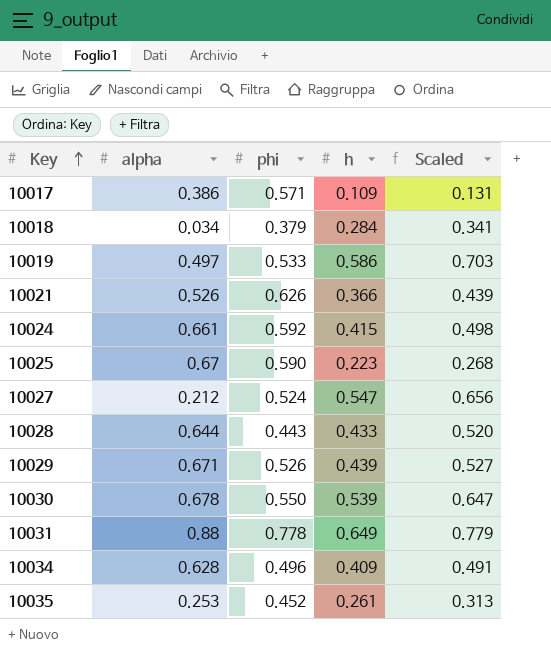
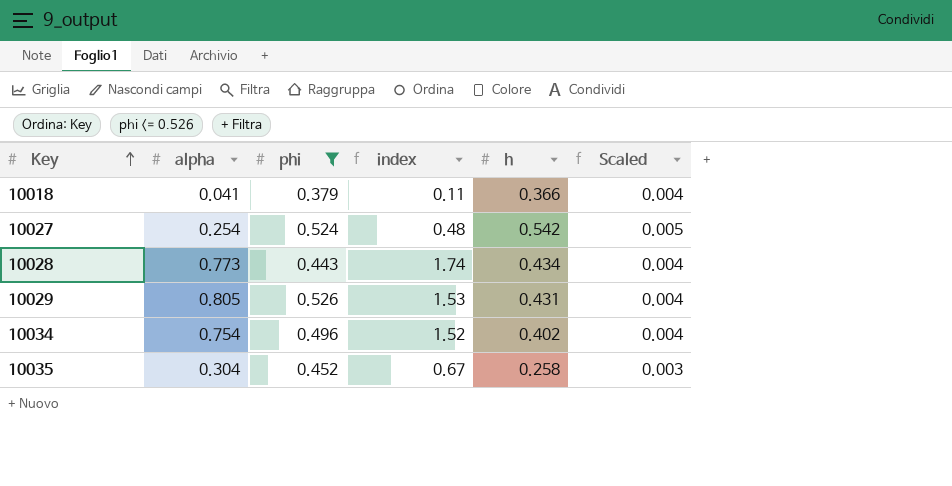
filter: none -> phi <= 0.526
column index | formula: none -> [alpha] / [phi]
column Scaled | formula: [h] * 1.2 -> [h] * 0.01
10018 | alpha: 0.034 -> 0.041
10018 | h: 0.284 -> 0.366
10027 | alpha: 0.212 -> 0.254
10027 | h: 0.547 -> 0.542
10028 | alpha: 0.644 -> 0.773
10028 | h: 0.433 -> 0.434
10029 | alpha: 0.671 -> 0.805
10029 | h: 0.439 -> 0.431
10034 | alpha: 0.628 -> 0.754
10034 | h: 0.409 -> 0.402
10035 | alpha: 0.253 -> 0.304
10035 | h: 0.261 -> 0.258

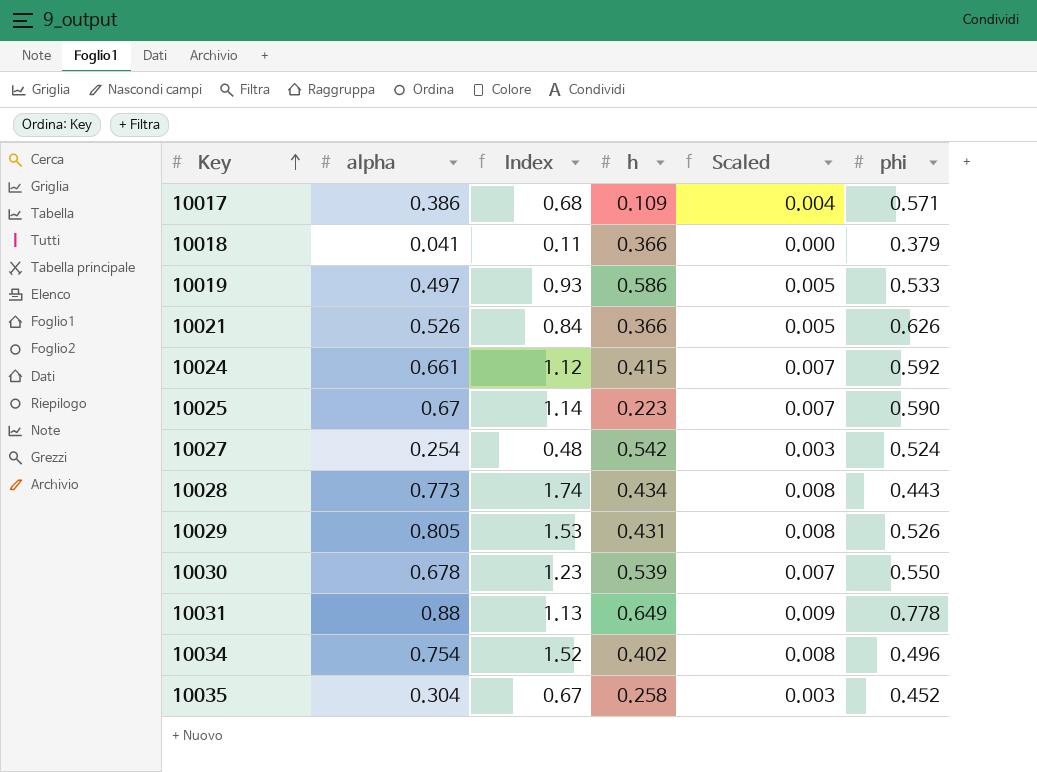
filter: phi <= 0.526 -> none
column name: index -> Index
column Scaled | formula: [h] * 0.01 -> [alpha] * 0.01
column phi | position: 3 -> 6

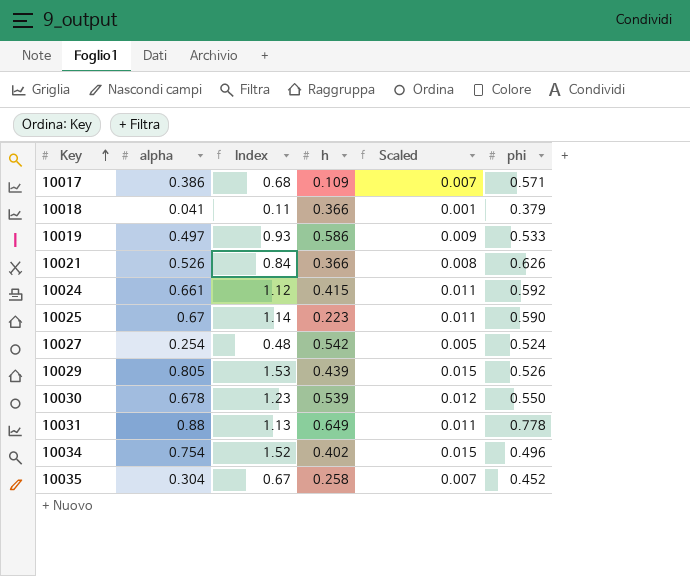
column Scaled | formula: [alpha] * 0.01 -> [Index] * 0.01
row 10028: 0.773 | 1.74 | 0.434 | 0.008 | 0.443 -> none
10029 | h: 0.431 -> 0.439

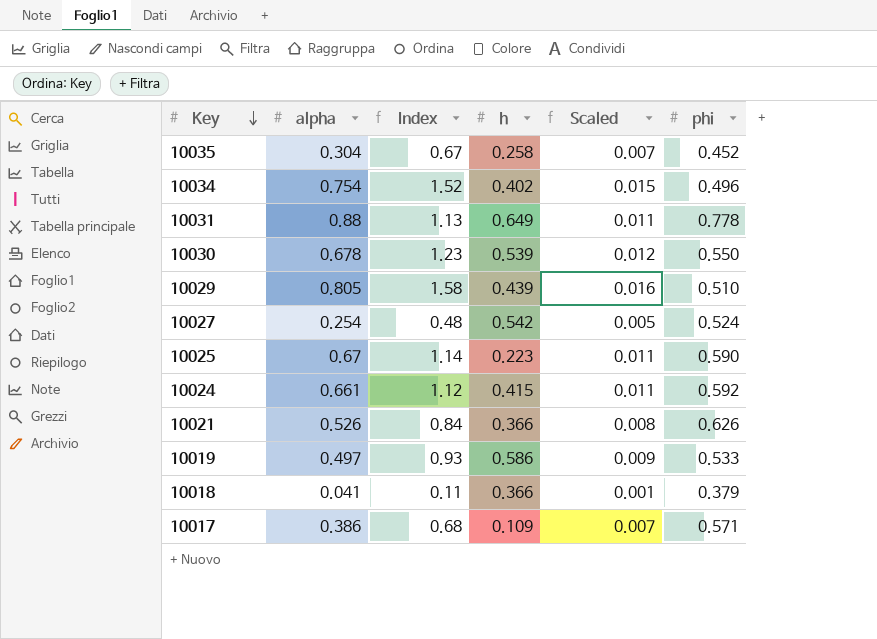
row order: Key ascending -> Key descending
10029 | Index: 1.53 -> 1.58
10029 | Scaled: 0.015 -> 0.016
10029 | phi: 0.526 -> 0.510

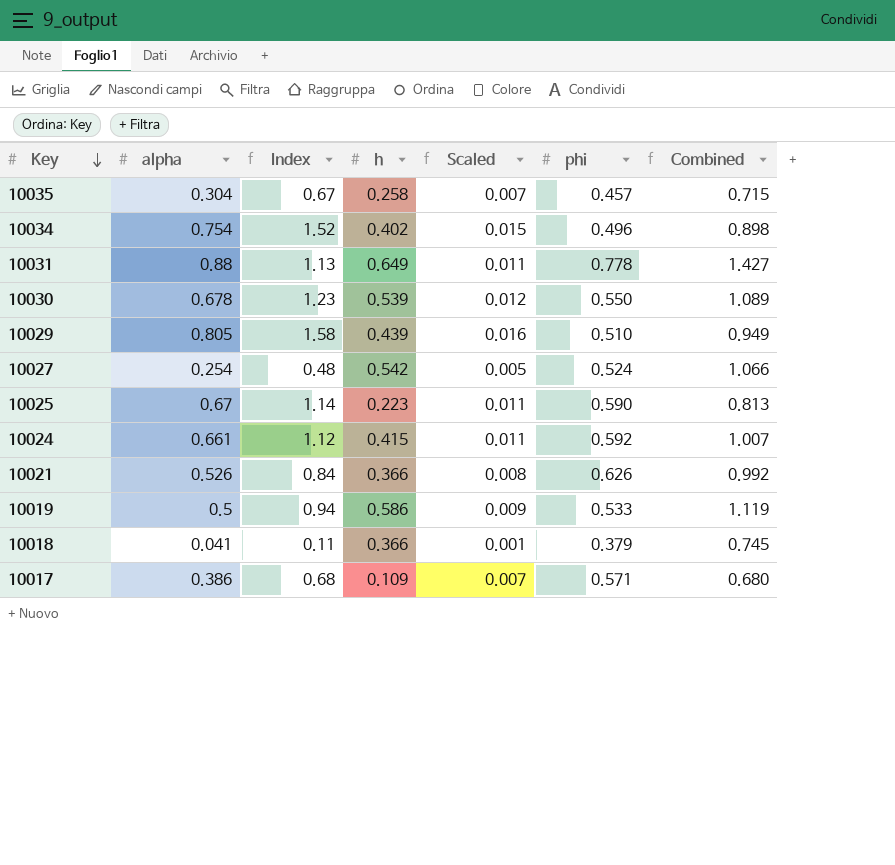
column Combined | formula: none -> [h] + [phi]
10035 | phi: 0.452 -> 0.457
10019 | alpha: 0.497 -> 0.5
10019 | Index: 0.93 -> 0.94

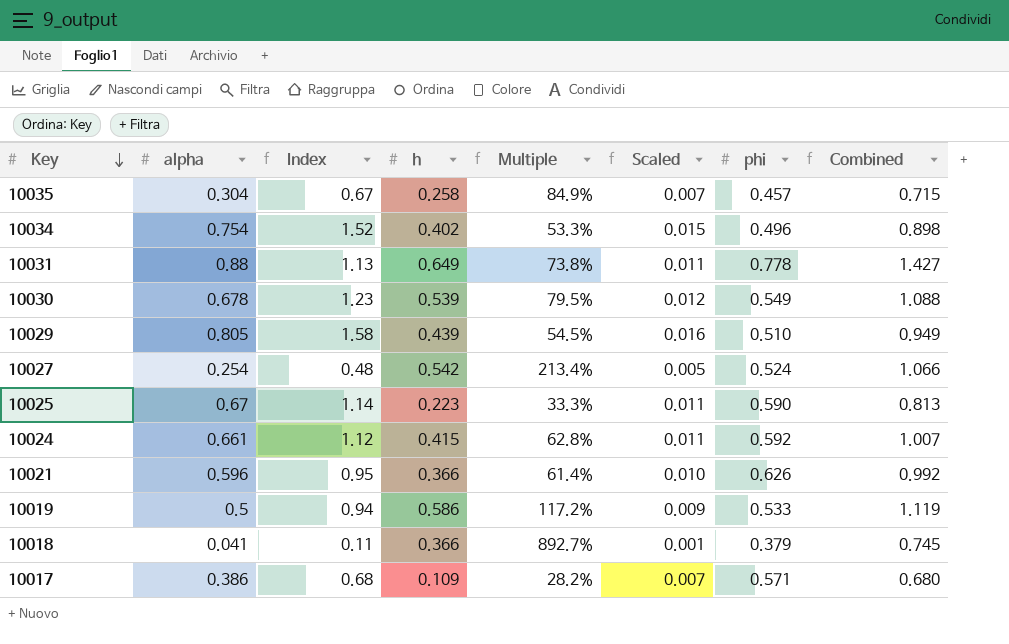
column Multiple | formula: none -> [h] / [alpha]
10030 | phi: 0.550 -> 0.549
10030 | Combined: 1.089 -> 1.088
10021 | alpha: 0.526 -> 0.596
10021 | Index: 0.84 -> 0.95
10021 | Scaled: 0.008 -> 0.010

